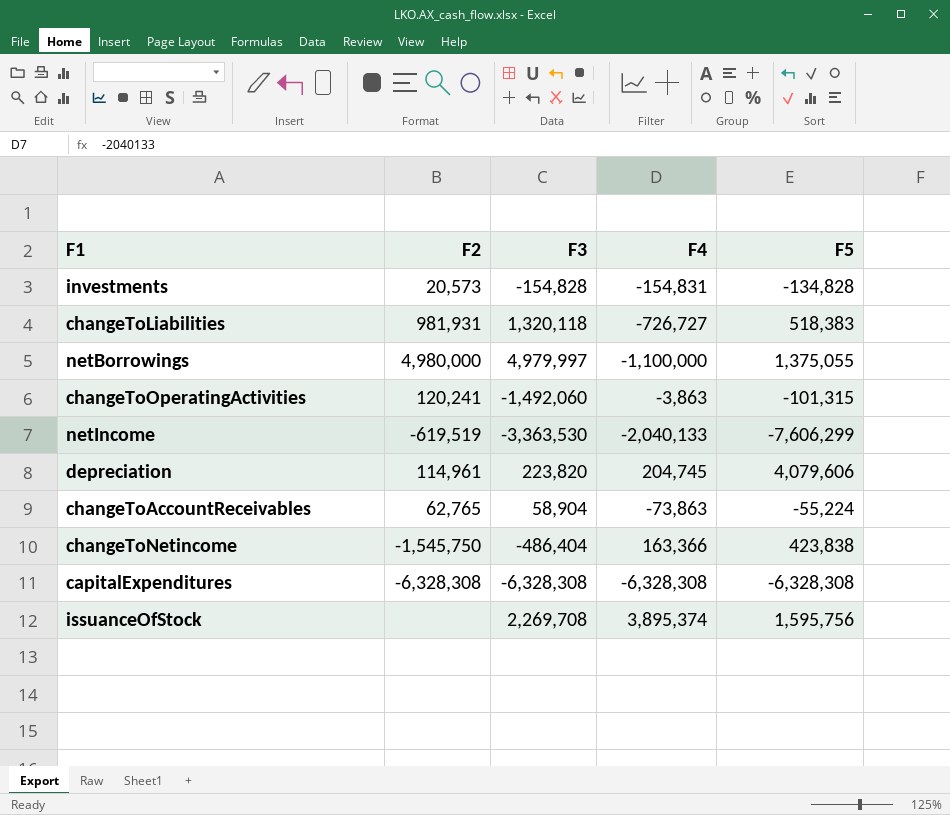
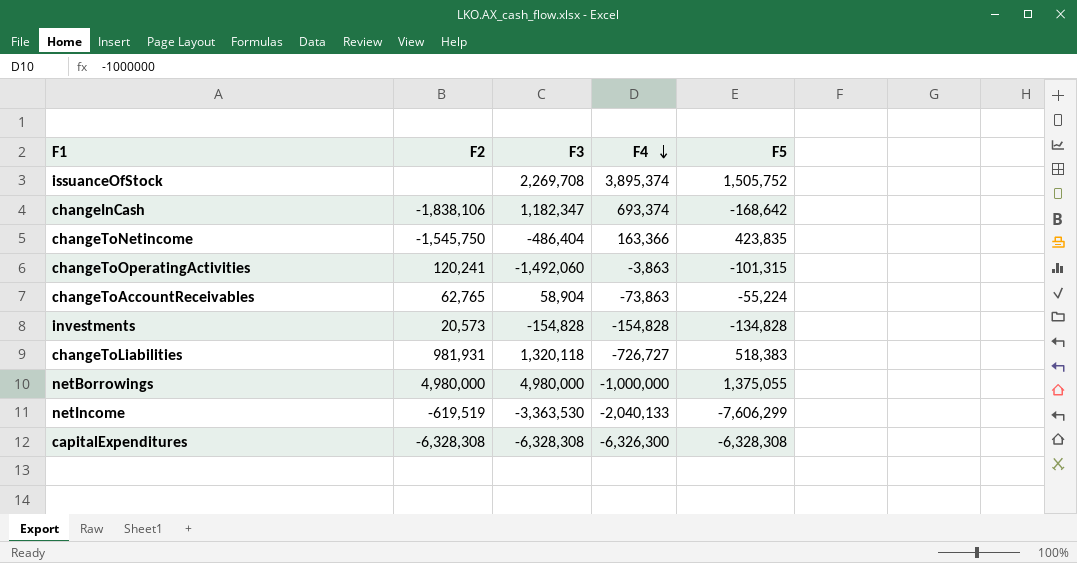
row order: none -> F4 descending
row depreciation: 114,961 | 223,820 | 204,745 | 4,079,606 -> none
issuanceOfStock | F5: 1,595,756 -> 1,505,752
row changeInCash: none -> -1,838,106 | 1,182,347 | 693,374 | -168,642
changeToNetincome | F5: 423,838 -> 423,835
investments | F4: -154,831 -> -154,828
netBorrowings | F3: 4,979,997 -> 4,980,000
netBorrowings | F4: -1,100,000 -> -1,000,000
capitalExpenditures | F4: -6,328,308 -> -6,326,300

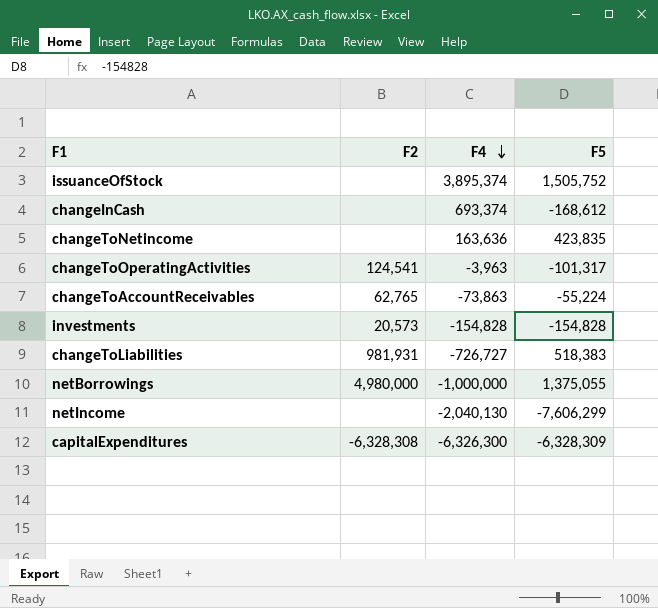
column F3 | position: 3 -> none
changeInCash | F2: -1,838,106 -> none
changeInCash | F5: -168,642 -> -168,612
changeToNetincome | F2: -1,545,750 -> none
changeToNetincome | F4: 163,366 -> 163,636
changeToOperatingActivities | F2: 120,241 -> 124,541
changeToOperatingActivities | F4: -3,863 -> -3,963
changeToOperatingActivities | F5: -101,315 -> -101,317
investments | F5: -134,828 -> -154,828
netIncome | F2: -619,519 -> none
netIncome | F4: -2,040,133 -> -2,040,130
capitalExpenditures | F5: -6,328,308 -> -6,328,309

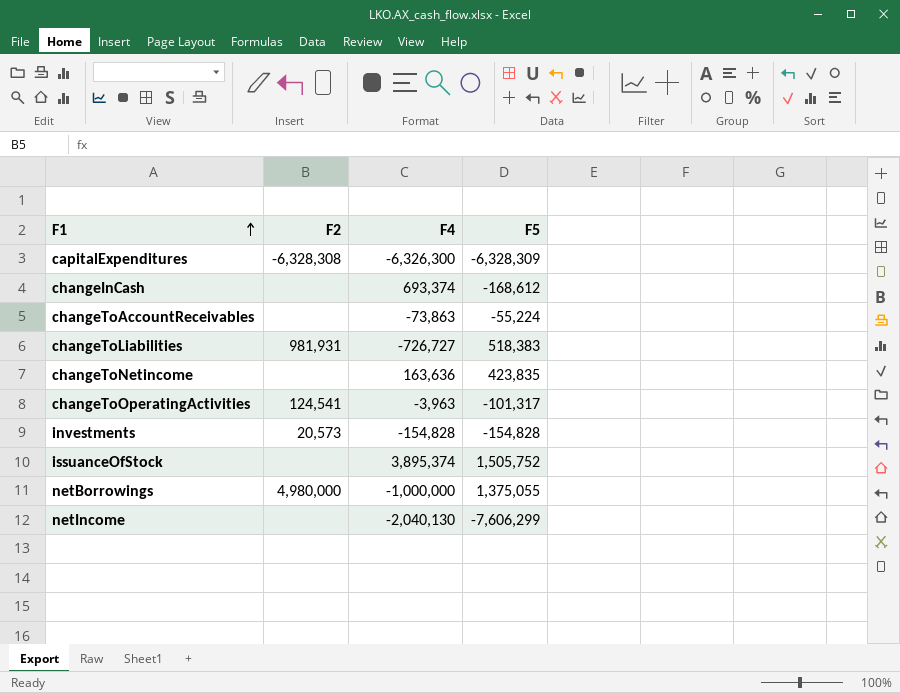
row order: F4 descending -> F1 ascending
changeToAccountReceivables | F2: 62,765 -> none

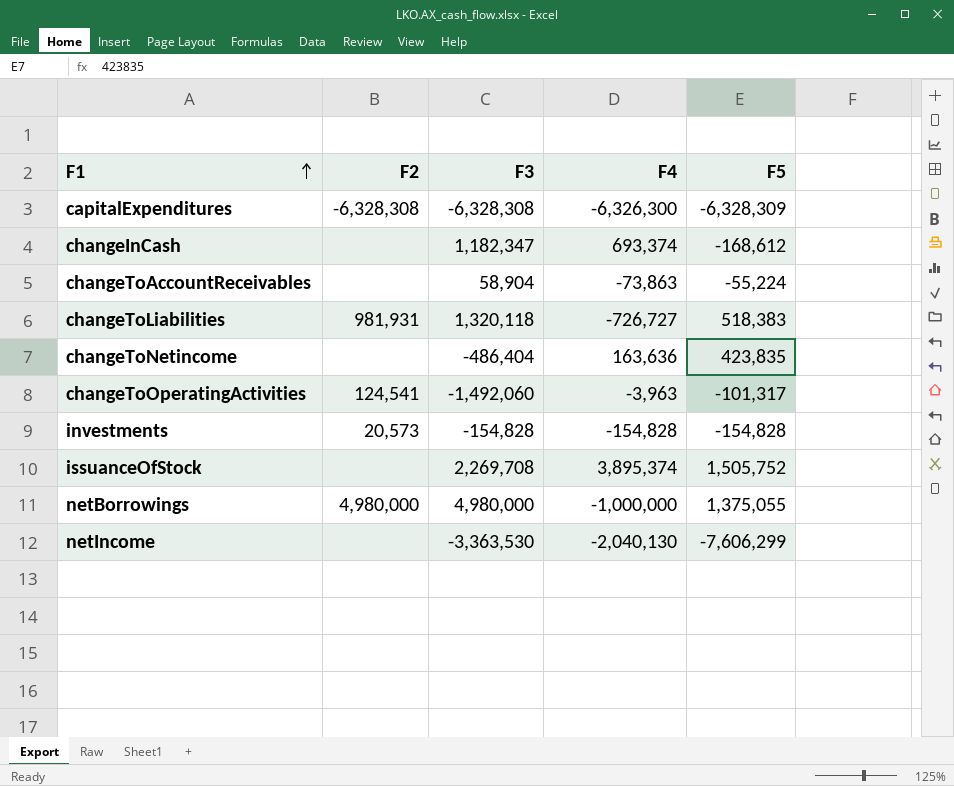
column F3 | position: none -> 3

